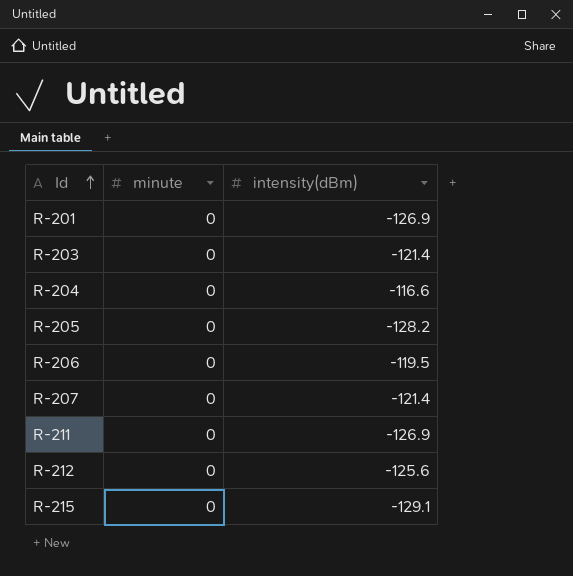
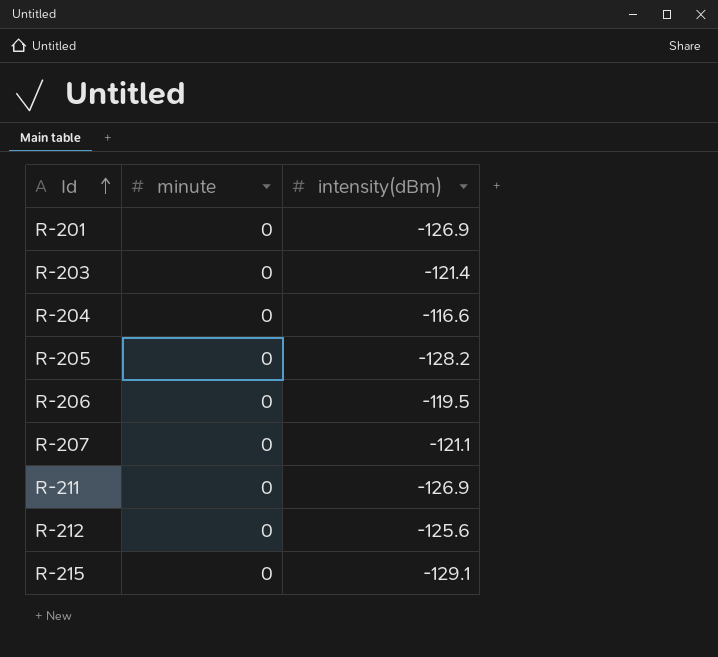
R-207 | intensity(dBm): -121.4 -> -121.1

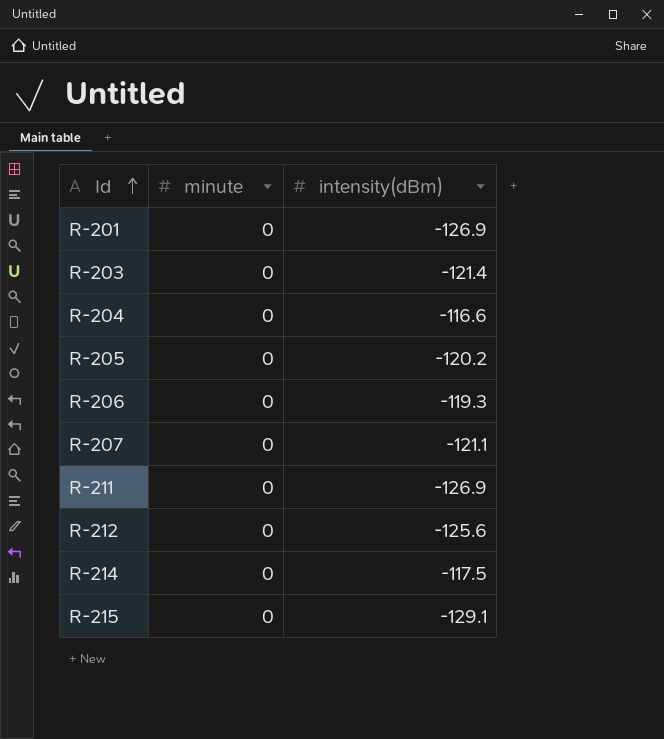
R-205 | intensity(dBm): -128.2 -> -120.2
R-206 | intensity(dBm): -119.5 -> -119.3
row R-214: none -> 0 | -117.5

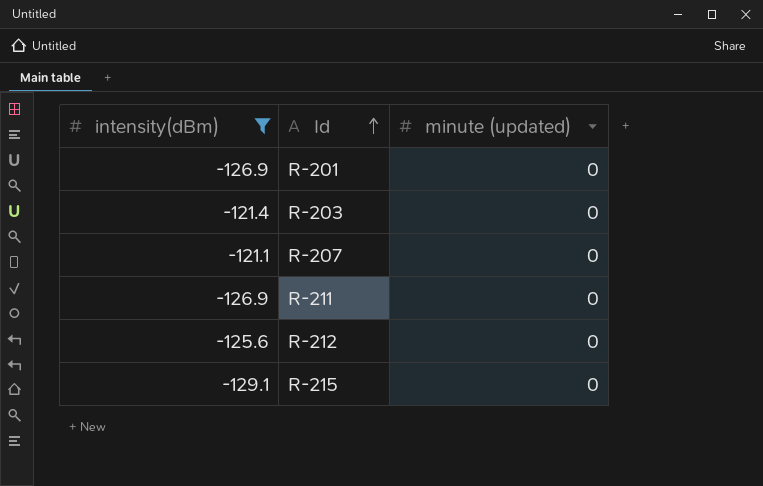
filter: none -> intensity(dBm) <= -121.1
column intensity(dBm) | position: 3 -> 1
column name: minute -> minute (updated)

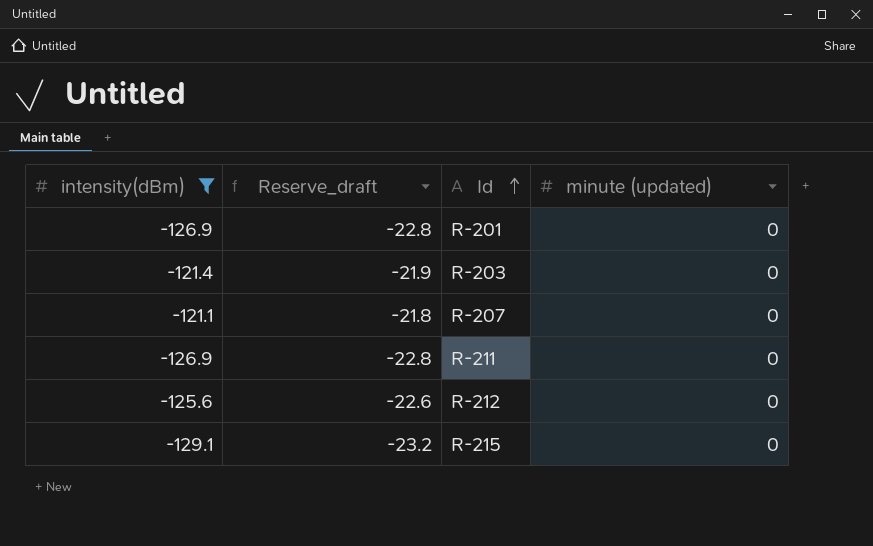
column Reserve_draft | formula: none -> [intensity(dBm)] * 0.18

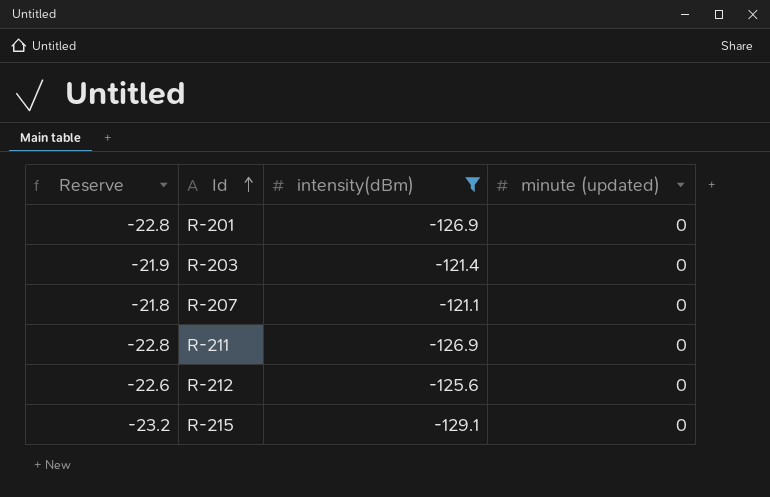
column name: Reserve_draft -> Reserve
column intensity(dBm) | position: 1 -> 3

